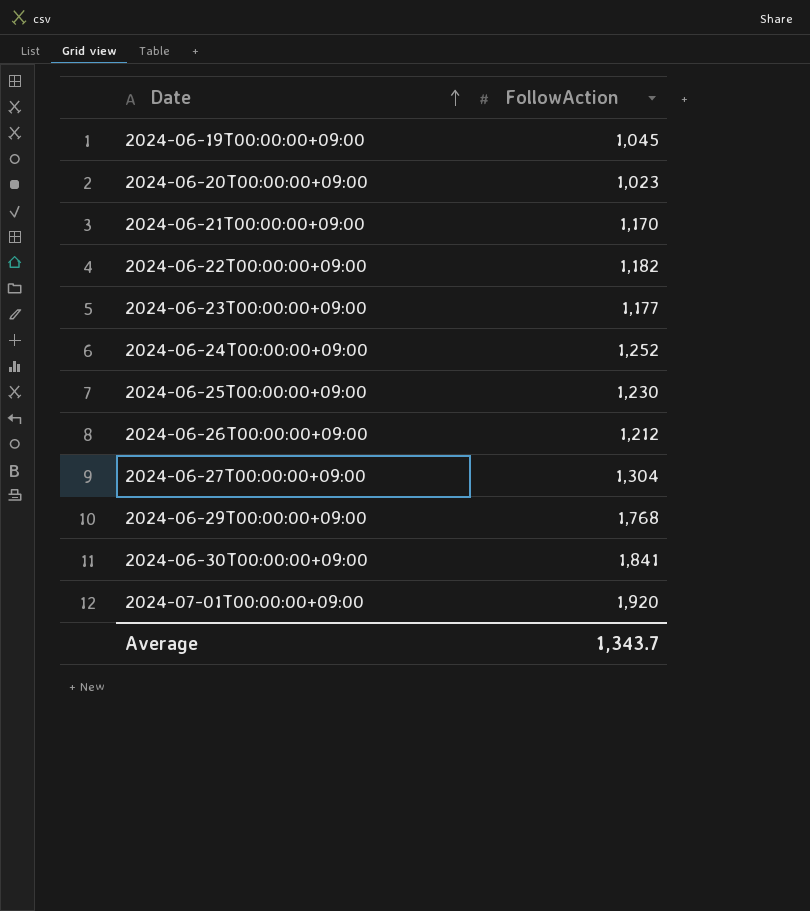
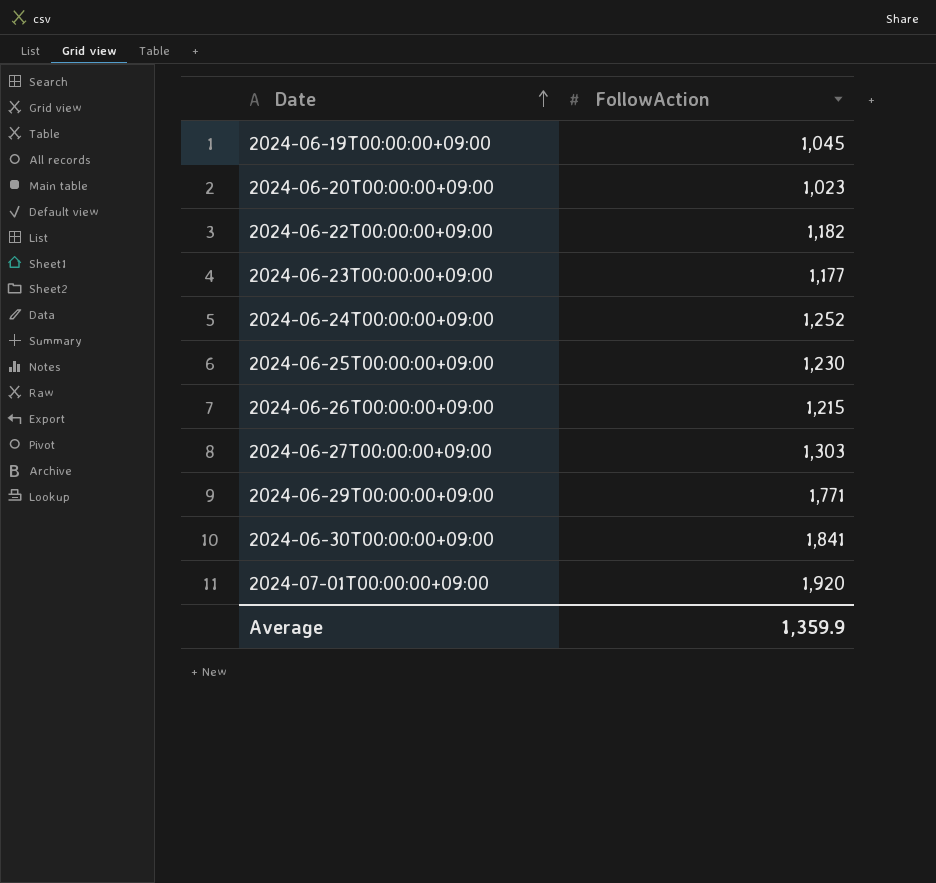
row 2024-06-21T00:00:00+09:00: 1,170 -> none
2024-06-26T00:00:00+09:00 | FollowAction: 1,212 -> 1,215
2024-06-27T00:00:00+09:00 | FollowAction: 1,304 -> 1,303
2024-06-29T00:00:00+09:00 | FollowAction: 1,768 -> 1,771
Average | FollowAction: 1,343.7 -> 1,359.9

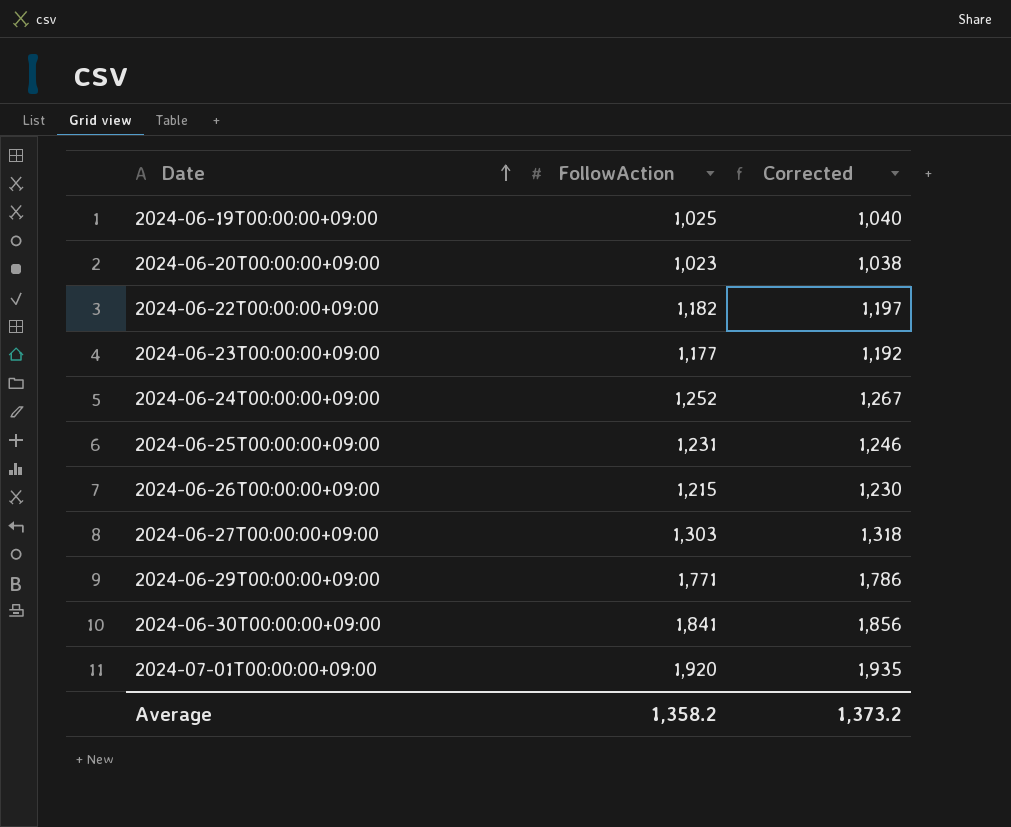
column Corrected | formula: none -> [FollowAction] + 15
2024-06-19T00:00:00+09:00 | FollowAction: 1,045 -> 1,025
2024-06-25T00:00:00+09:00 | FollowAction: 1,230 -> 1,231
Average | FollowAction: 1,359.9 -> 1,358.2

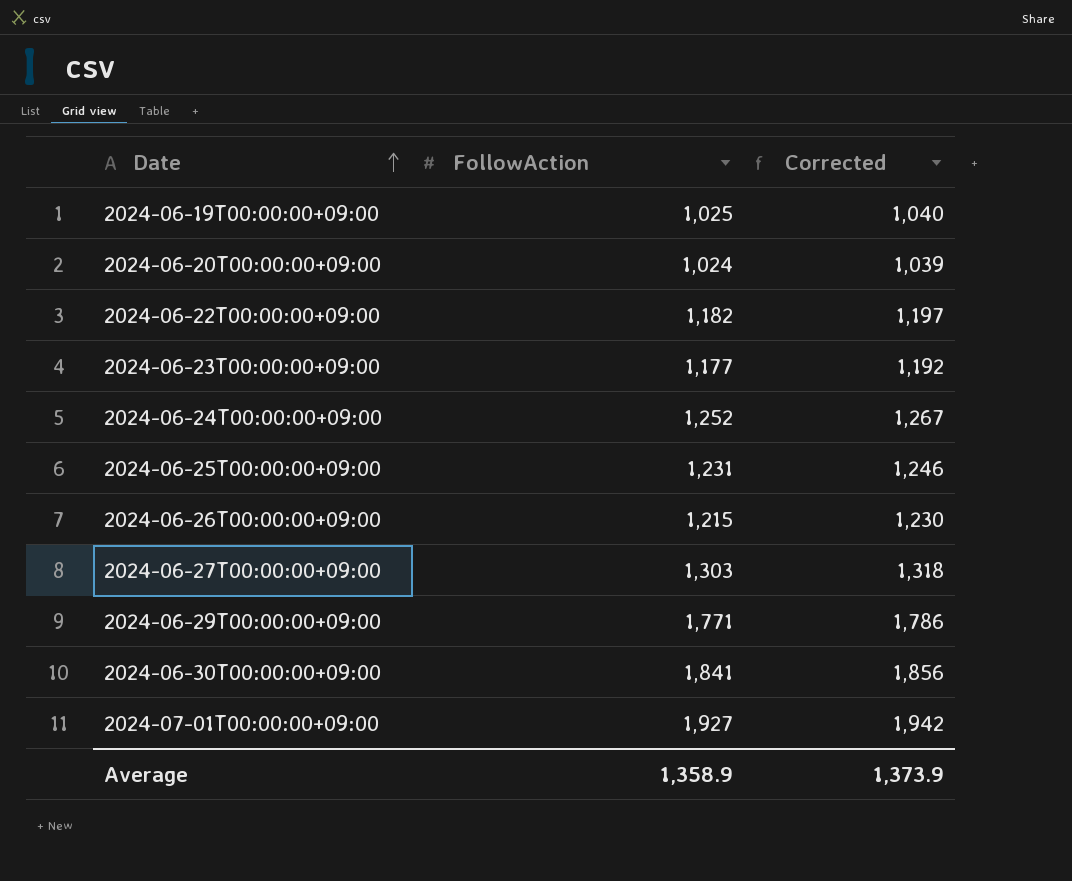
2024-06-20T00:00:00+09:00 | FollowAction: 1,023 -> 1,024
2024-06-20T00:00:00+09:00 | Corrected: 1,038 -> 1,039
2024-07-01T00:00:00+09:00 | FollowAction: 1,920 -> 1,927
2024-07-01T00:00:00+09:00 | Corrected: 1,935 -> 1,942
Average | FollowAction: 1,358.2 -> 1,358.9
Average | Corrected: 1,373.2 -> 1,373.9

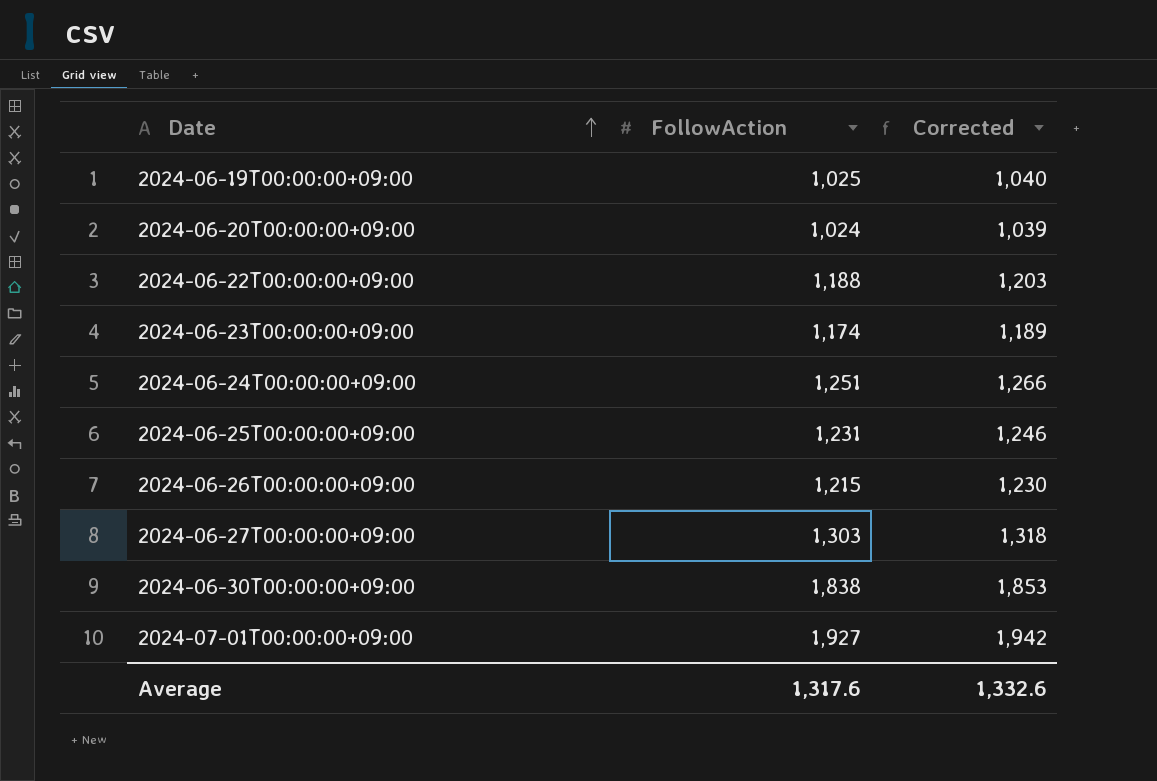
row 2024-06-29T00:00:00+09:00: 1,771 | 1,786 -> none
2024-06-22T00:00:00+09:00 | FollowAction: 1,182 -> 1,188
2024-06-22T00:00:00+09:00 | Corrected: 1,197 -> 1,203
2024-06-23T00:00:00+09:00 | FollowAction: 1,177 -> 1,174
2024-06-23T00:00:00+09:00 | Corrected: 1,192 -> 1,189
2024-06-24T00:00:00+09:00 | FollowAction: 1,252 -> 1,251
2024-06-24T00:00:00+09:00 | Corrected: 1,267 -> 1,266
2024-06-30T00:00:00+09:00 | FollowAction: 1,841 -> 1,838
2024-06-30T00:00:00+09:00 | Corrected: 1,856 -> 1,853
Average | FollowAction: 1,358.9 -> 1,317.6
Average | Corrected: 1,373.9 -> 1,332.6

